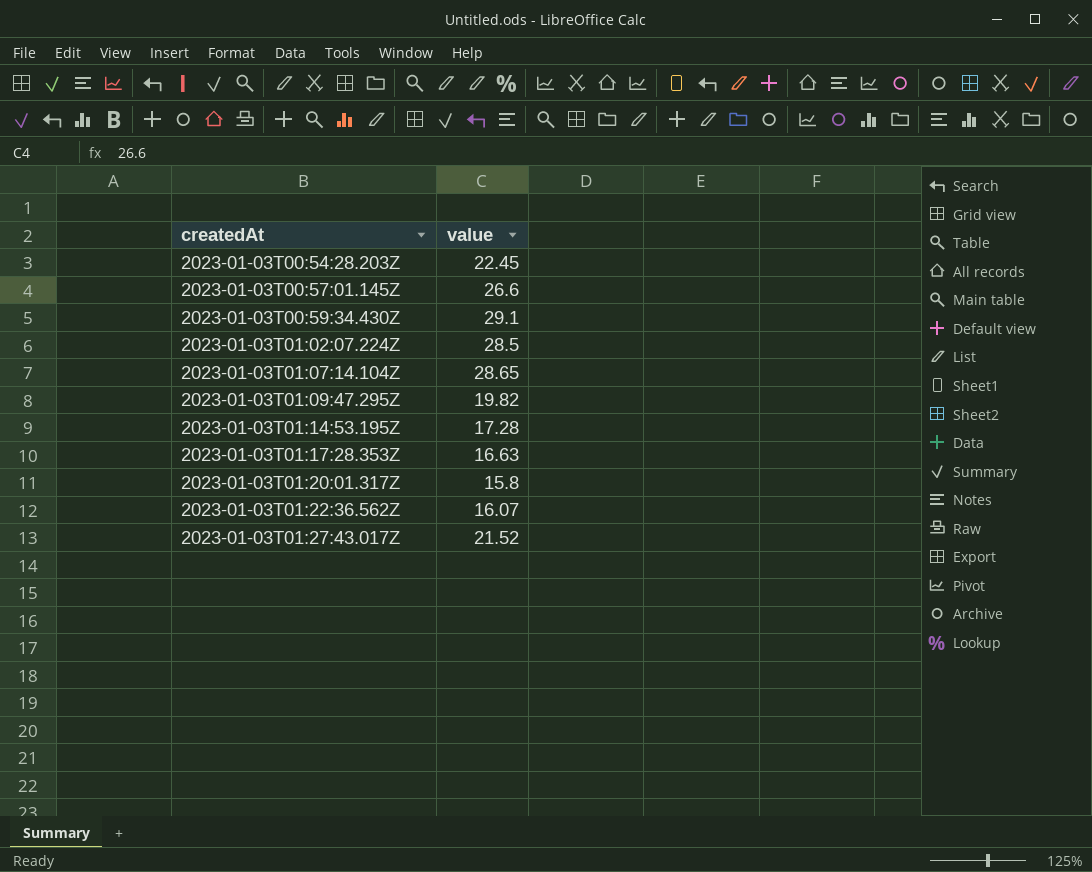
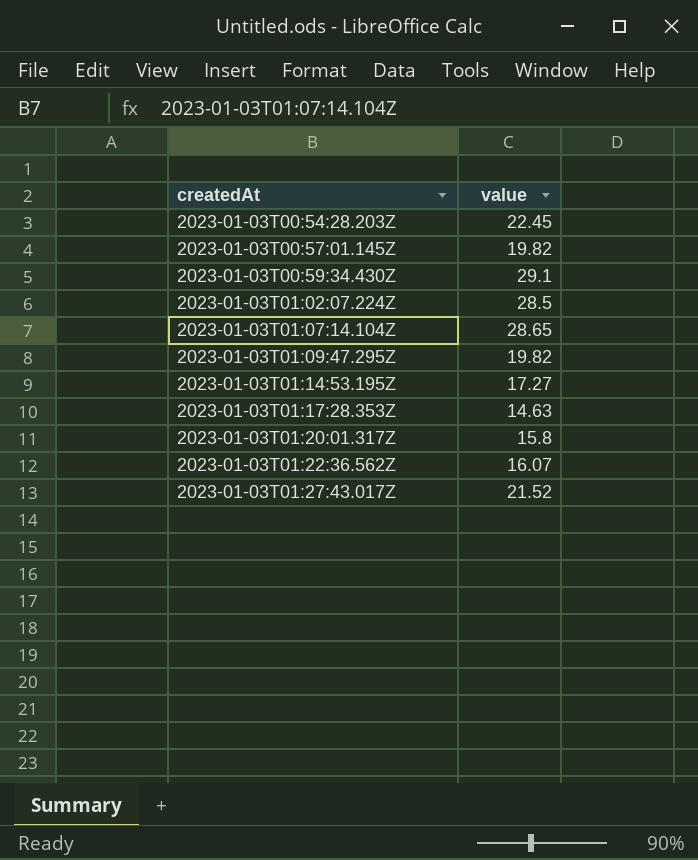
2023-01-03T00:57:01.145Z | value: 26.6 -> 19.82
2023-01-03T01:14:53.195Z | value: 17.28 -> 17.27
2023-01-03T01:17:28.353Z | value: 16.63 -> 14.63

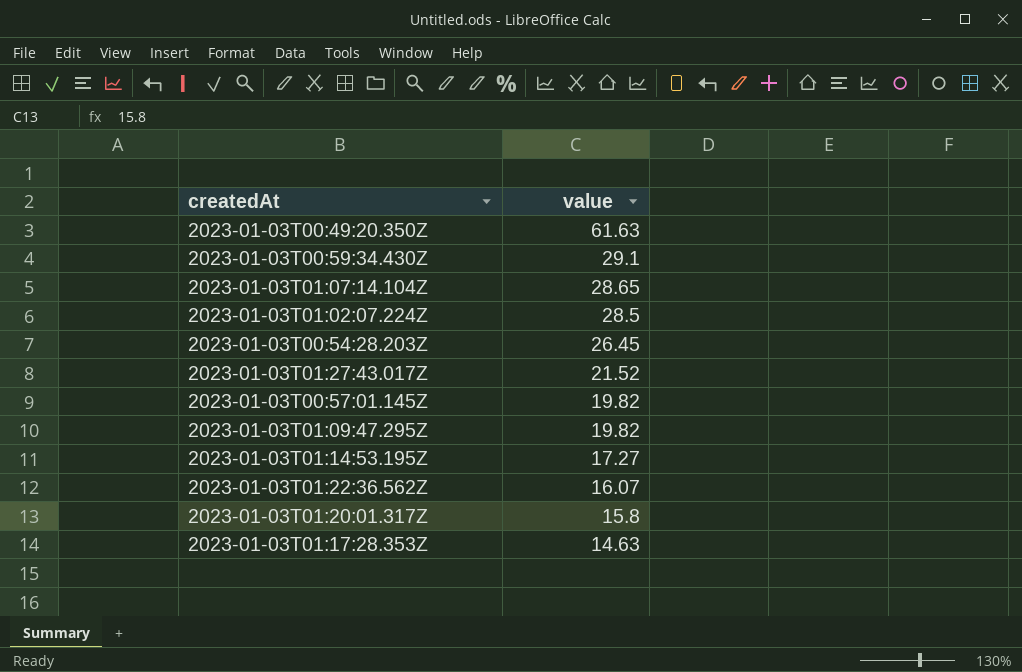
row order: createdAt ascending -> value descending
row 2023-01-03T00:49:20.350Z: none -> 61.63
2023-01-03T00:54:28.203Z | value: 22.45 -> 26.45

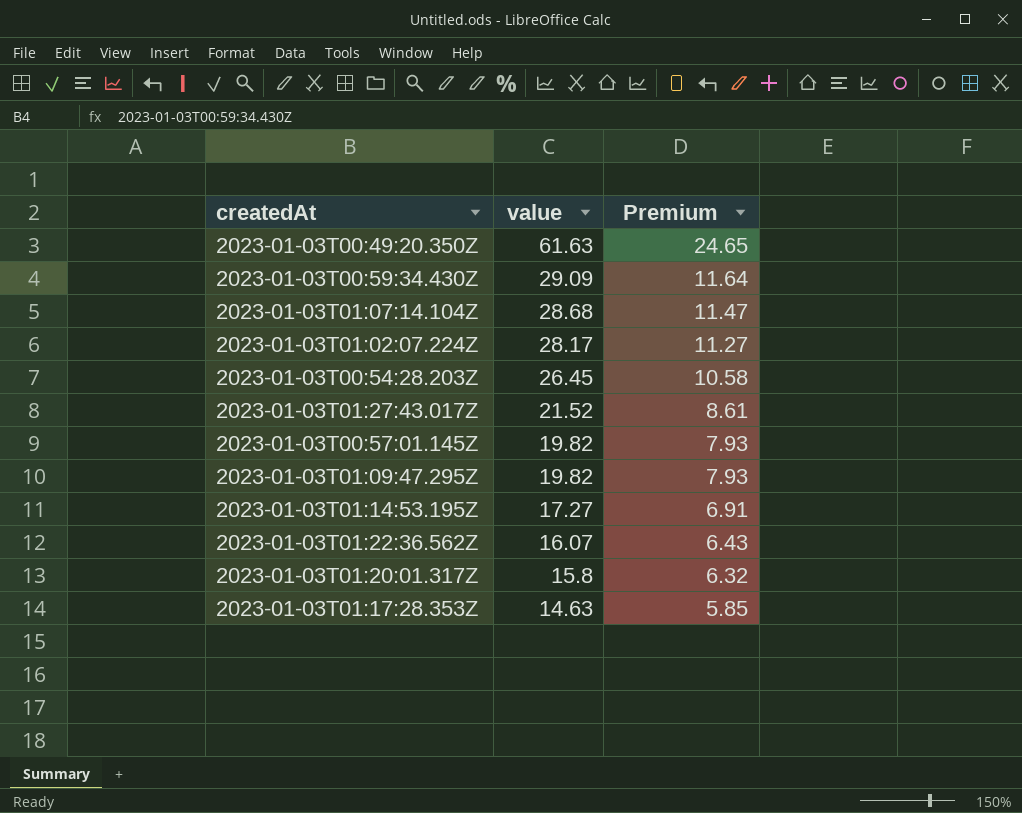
column Premium | formula: none -> [value] * 0.4
2023-01-03T00:59:34.430Z | value: 29.1 -> 29.09
2023-01-03T01:07:14.104Z | value: 28.65 -> 28.68
2023-01-03T01:02:07.224Z | value: 28.5 -> 28.17

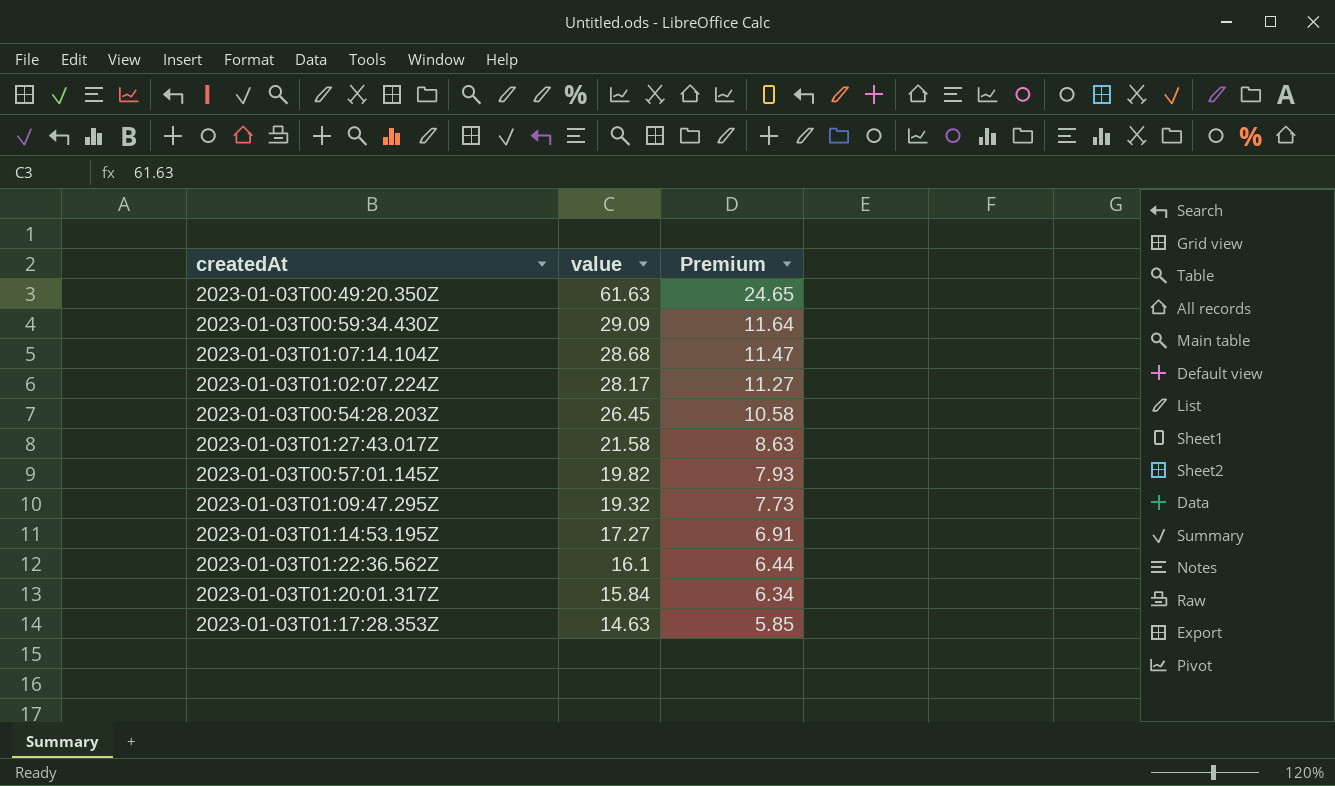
2023-01-03T01:27:43.017Z | value: 21.52 -> 21.58
2023-01-03T01:27:43.017Z | Premium: 8.61 -> 8.63
2023-01-03T01:09:47.295Z | value: 19.82 -> 19.32
2023-01-03T01:09:47.295Z | Premium: 7.93 -> 7.73
2023-01-03T01:22:36.562Z | value: 16.07 -> 16.1
2023-01-03T01:22:36.562Z | Premium: 6.43 -> 6.44
2023-01-03T01:20:01.317Z | value: 15.8 -> 15.84
2023-01-03T01:20:01.317Z | Premium: 6.32 -> 6.34

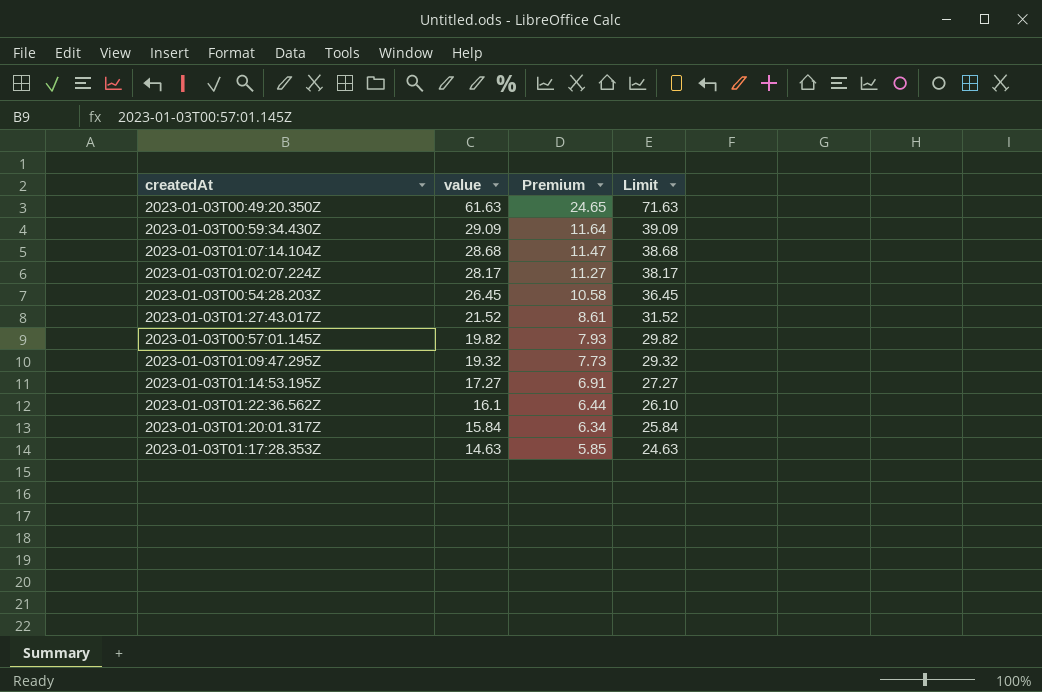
column Limit | formula: none -> [value] + 10
2023-01-03T01:27:43.017Z | value: 21.58 -> 21.52
2023-01-03T01:27:43.017Z | Premium: 8.63 -> 8.61

